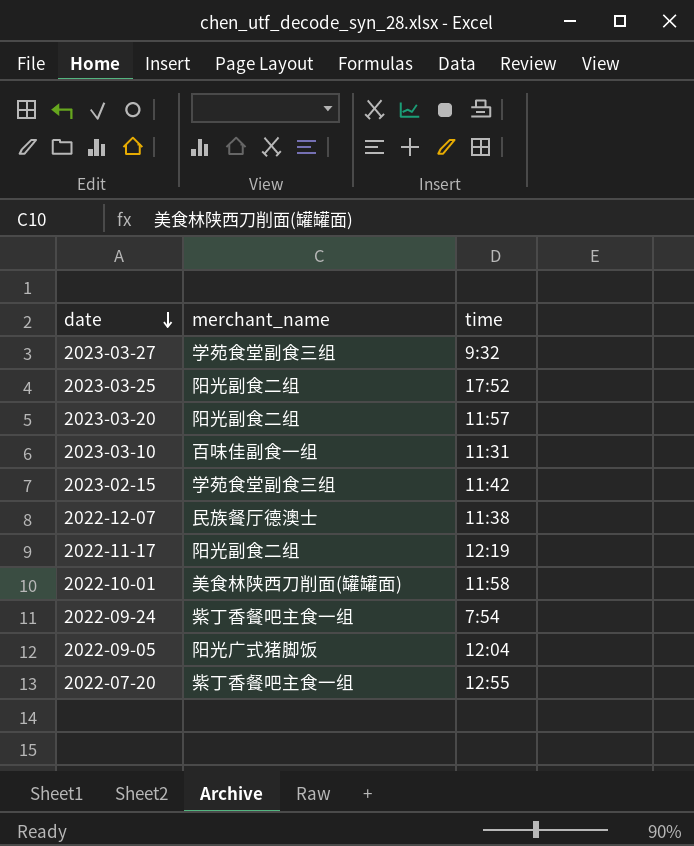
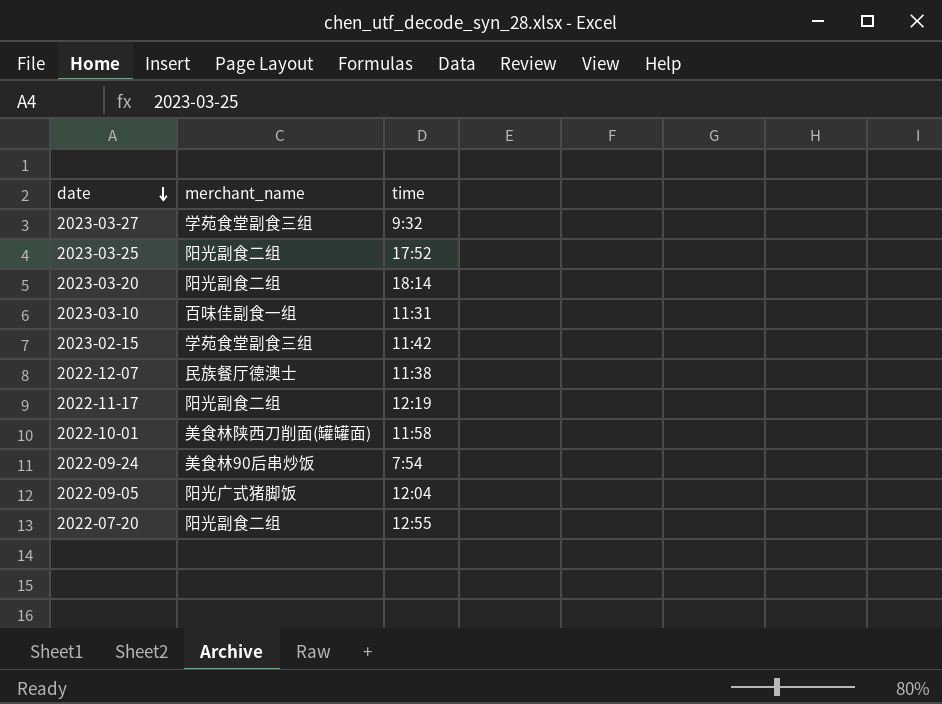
2023-03-20 | time: 11:57 -> 18:14
2022-09-24 | merchant_name: 紫丁香餐吧主食一组 -> 美食林90后串炒饭
2022-07-20 | merchant_name: 紫丁香餐吧主食一组 -> 阳光副食二组

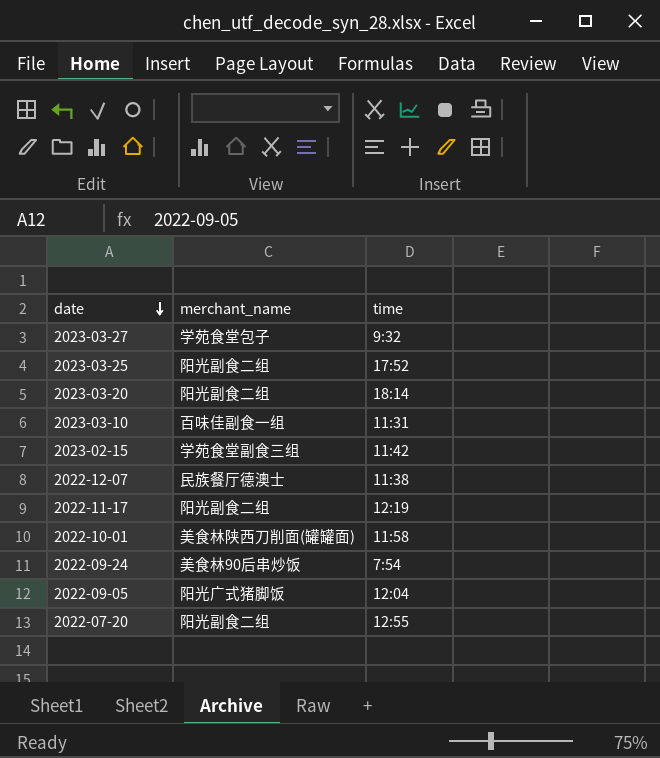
2023-03-27 | merchant_name: 学苑食堂副食三组 -> 学苑食堂包子

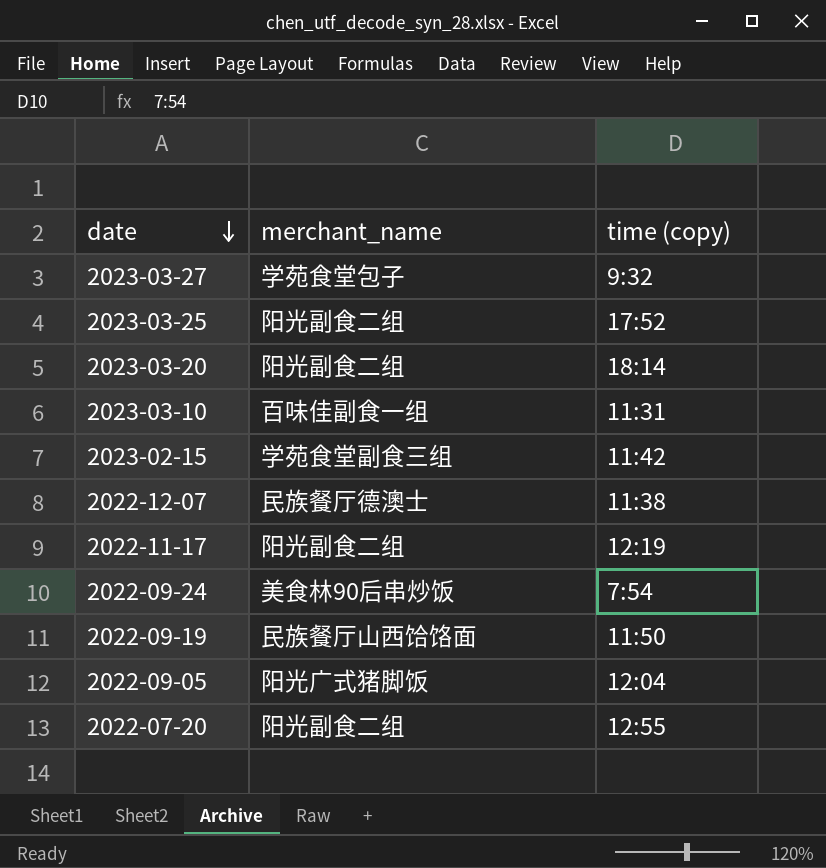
column name: time -> time (copy)
row 2022-10-01: 美食林陕西刀削面(罐罐面) | 11:58 -> none
row 2022-09-19: none -> 民族餐厅山西饸饹面 | 11:50

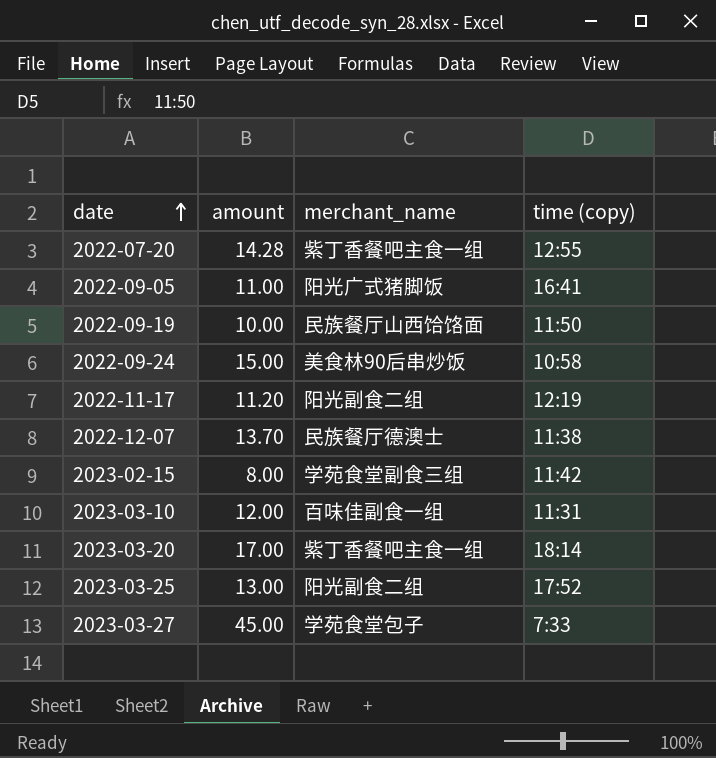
row order: date descending -> date ascending
column amount | position: none -> 2
2022-07-20 | merchant_name: 阳光副食二组 -> 紫丁香餐吧主食一组
2022-09-05 | time (copy): 12:04 -> 16:41
2022-09-24 | time (copy): 7:54 -> 10:58
2023-03-20 | merchant_name: 阳光副食二组 -> 紫丁香餐吧主食一组
2023-03-27 | time (copy): 9:32 -> 7:33

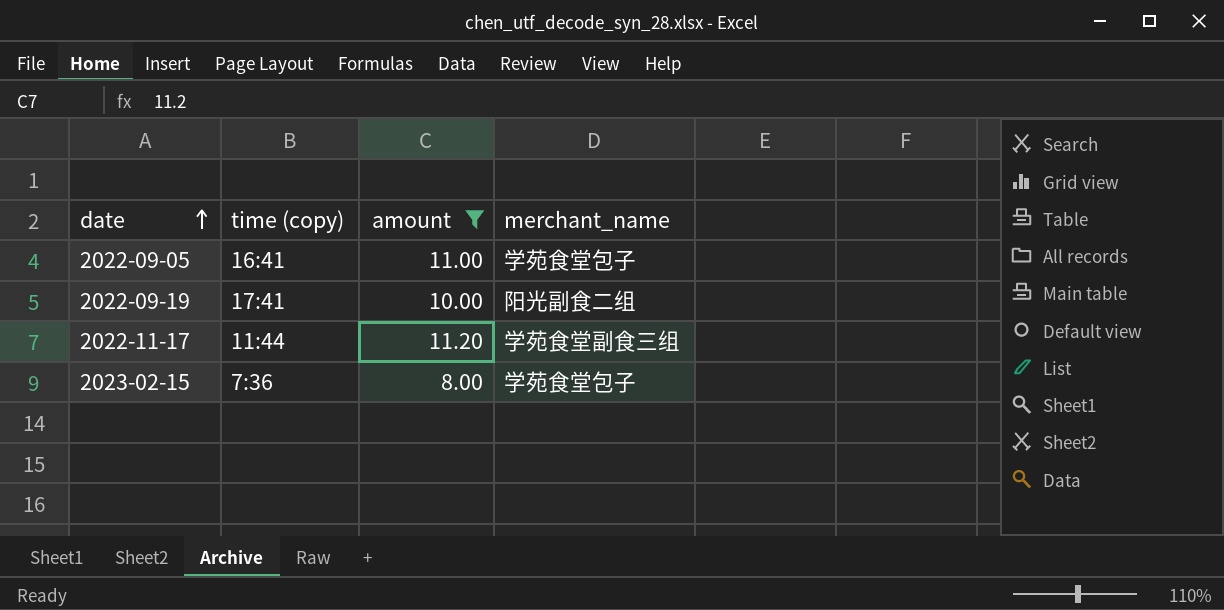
filter: none -> amount <= 11.20
column time (copy) | position: 4 -> 2
2022-09-05 | merchant_name: 阳光广式猪脚饭 -> 学苑食堂包子
2022-09-19 | time (copy): 11:50 -> 17:41
2022-09-19 | merchant_name: 民族餐厅山西饸饹面 -> 阳光副食二组
2022-11-17 | time (copy): 12:19 -> 11:44
2022-11-17 | merchant_name: 阳光副食二组 -> 学苑食堂副食三组
2023-02-15 | time (copy): 11:42 -> 7:36
2023-02-15 | merchant_name: 学苑食堂副食三组 -> 学苑食堂包子

